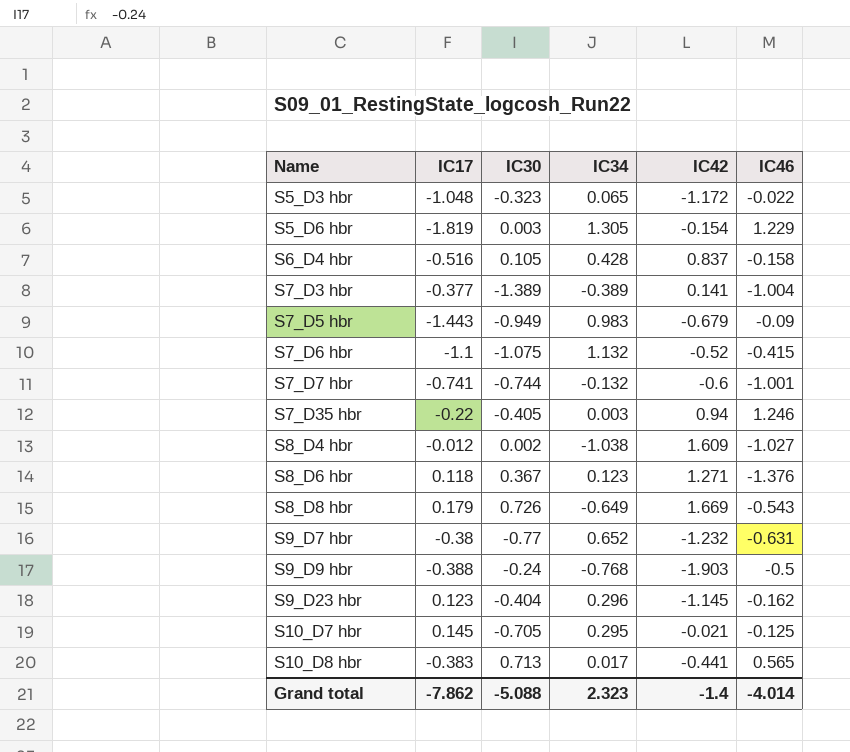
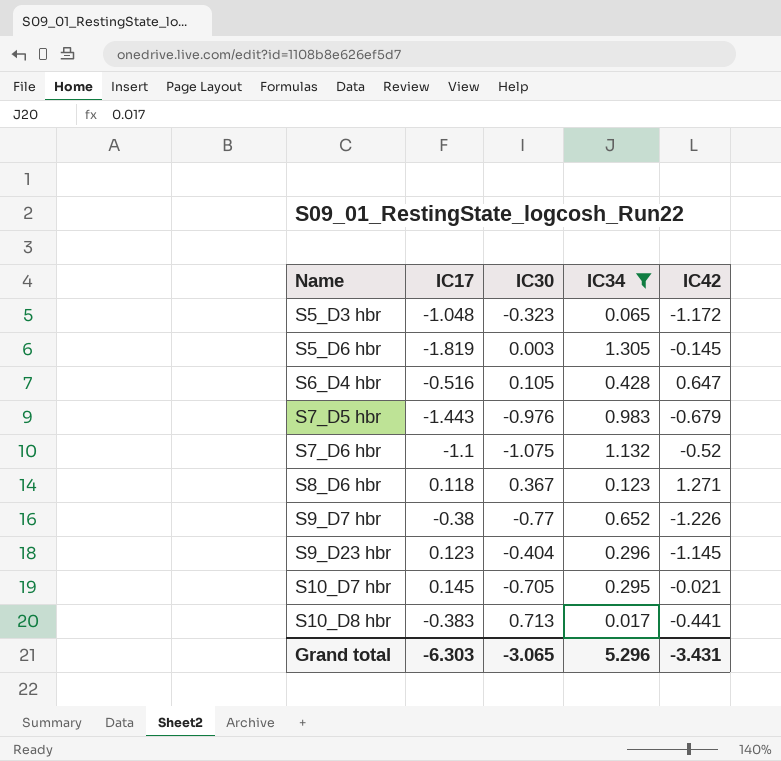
filter: none -> IC34 >= 0.017
column IC46 | position: 6 -> none
S5_D6 hbr | IC42: -0.154 -> -0.145
S6_D4 hbr | IC42: 0.837 -> 0.647
S7_D5 hbr | IC30: -0.949 -> -0.976
S9_D7 hbr | IC42: -1.232 -> -1.226
Grand total | IC17: -7.862 -> -6.303
Grand total | IC30: -5.088 -> -3.065
Grand total | IC34: 2.323 -> 5.296
Grand total | IC42: -1.4 -> -3.431

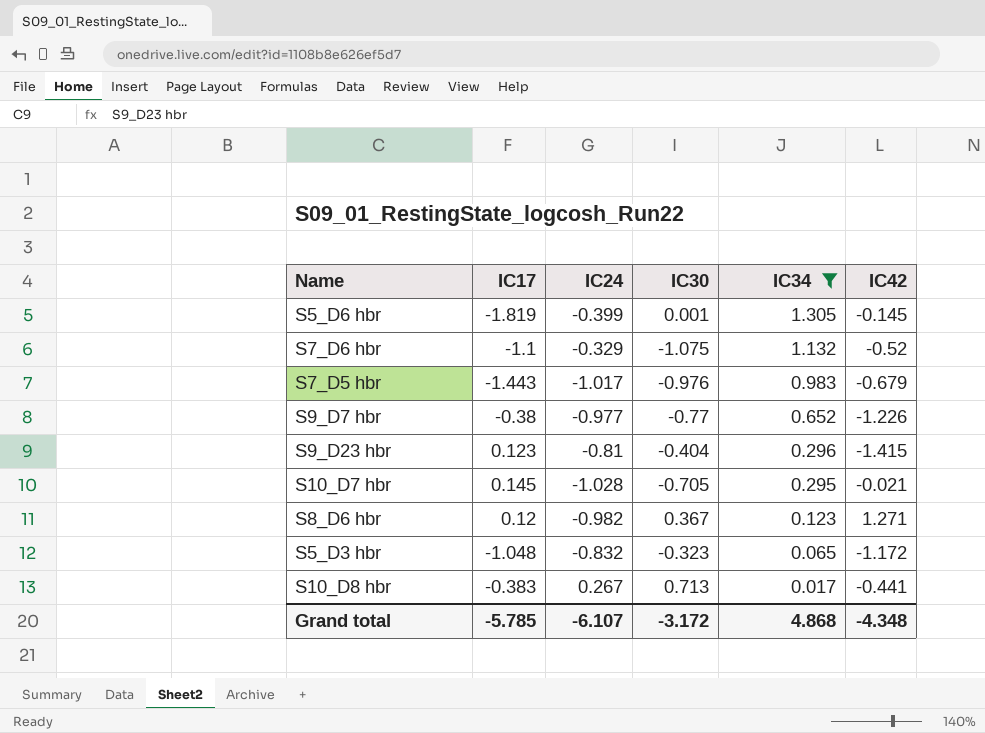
row order: Name ascending -> IC34 descending
column IC24 | position: none -> 3
row S6_D4 hbr: -0.516 | 0.105 | 0.428 | 0.647 -> none
S5_D6 hbr | IC30: 0.003 -> 0.001
S9_D23 hbr | IC42: -1.145 -> -1.415
S8_D6 hbr | IC17: 0.118 -> 0.12
Grand total | IC17: -6.303 -> -5.785
Grand total | IC30: -3.065 -> -3.172
Grand total | IC34: 5.296 -> 4.868
Grand total | IC42: -3.431 -> -4.348

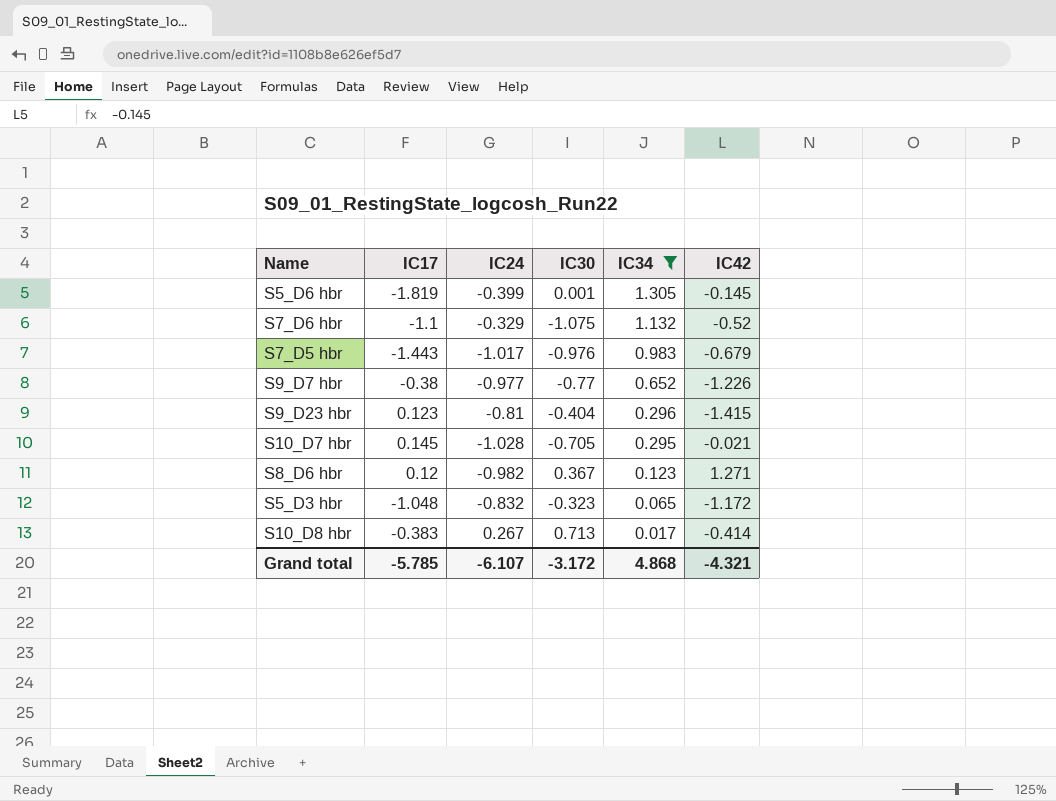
S10_D8 hbr | IC42: -0.441 -> -0.414
Grand total | IC42: -4.348 -> -4.321

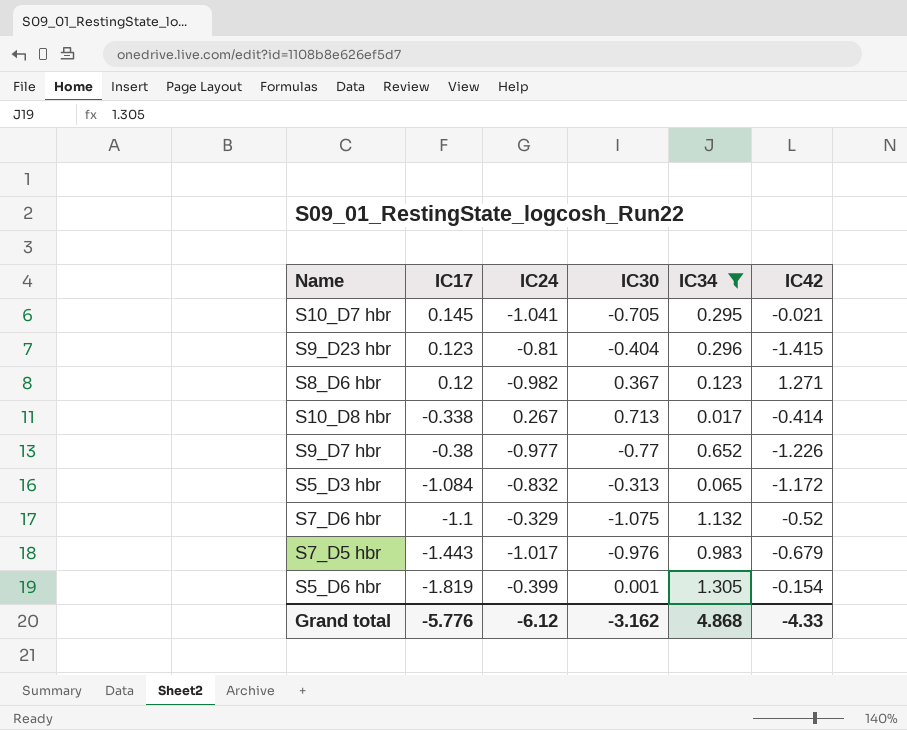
row order: IC34 descending -> IC17 descending
S10_D7 hbr | IC24: -1.028 -> -1.041
S10_D8 hbr | IC17: -0.383 -> -0.338
S5_D3 hbr | IC17: -1.048 -> -1.084
S5_D3 hbr | IC30: -0.323 -> -0.313
S5_D6 hbr | IC42: -0.145 -> -0.154
Grand total | IC17: -5.785 -> -5.776
Grand total | IC24: -6.107 -> -6.12
Grand total | IC30: -3.172 -> -3.162
Grand total | IC42: -4.321 -> -4.33

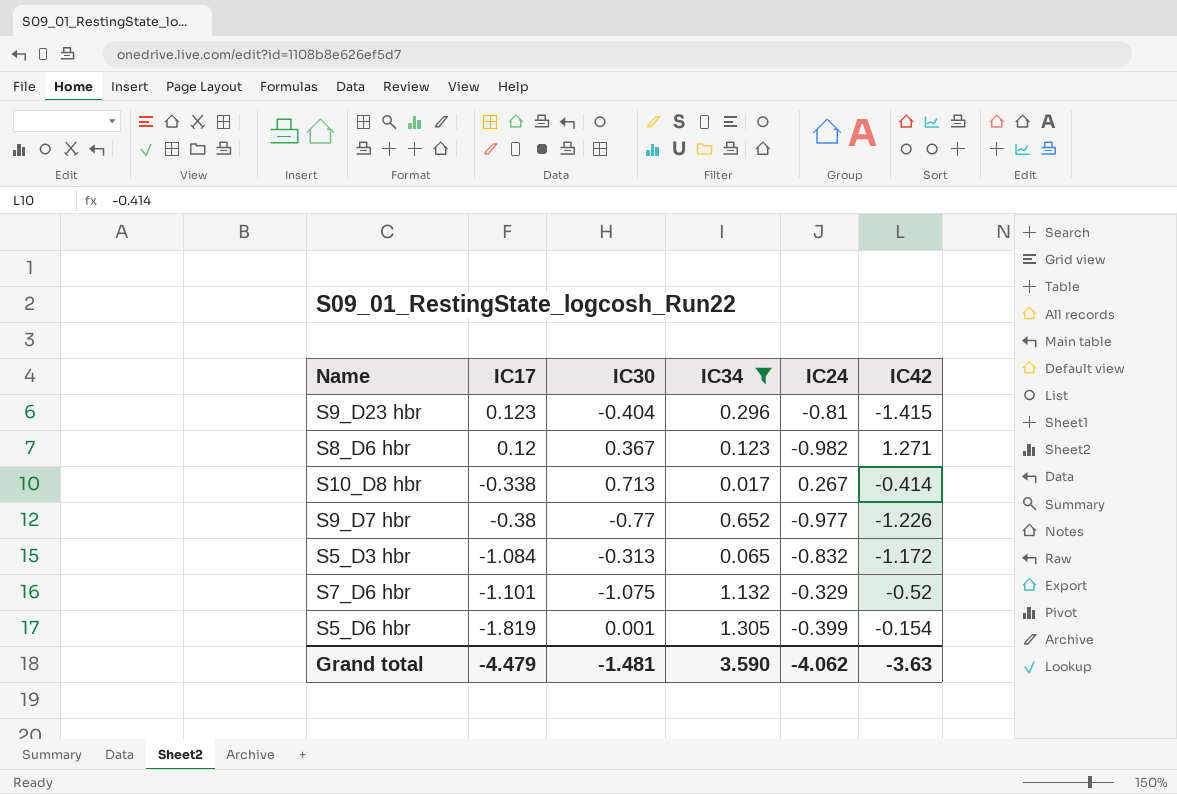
column IC24 | position: 3 -> 5
row S10_D7 hbr: 0.145 | -1.041 | -0.705 | 0.295 | -0.021 -> none
row S7_D5 hbr: -1.443 | -1.017 | -0.976 | 0.983 | -0.679 -> none
S7_D6 hbr | IC17: -1.1 -> -1.101
Grand total | IC17: -5.776 -> -4.479
Grand total | IC30: -3.162 -> -1.481
Grand total | IC34: 4.868 -> 3.590
Grand total | IC24: -6.12 -> -4.062
Grand total | IC42: -4.33 -> -3.63

